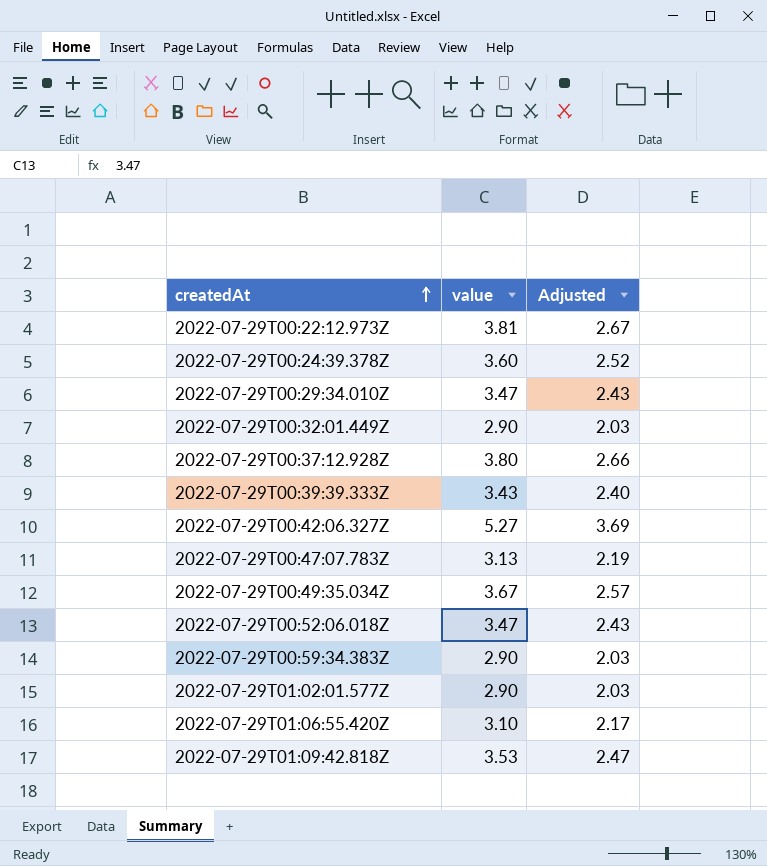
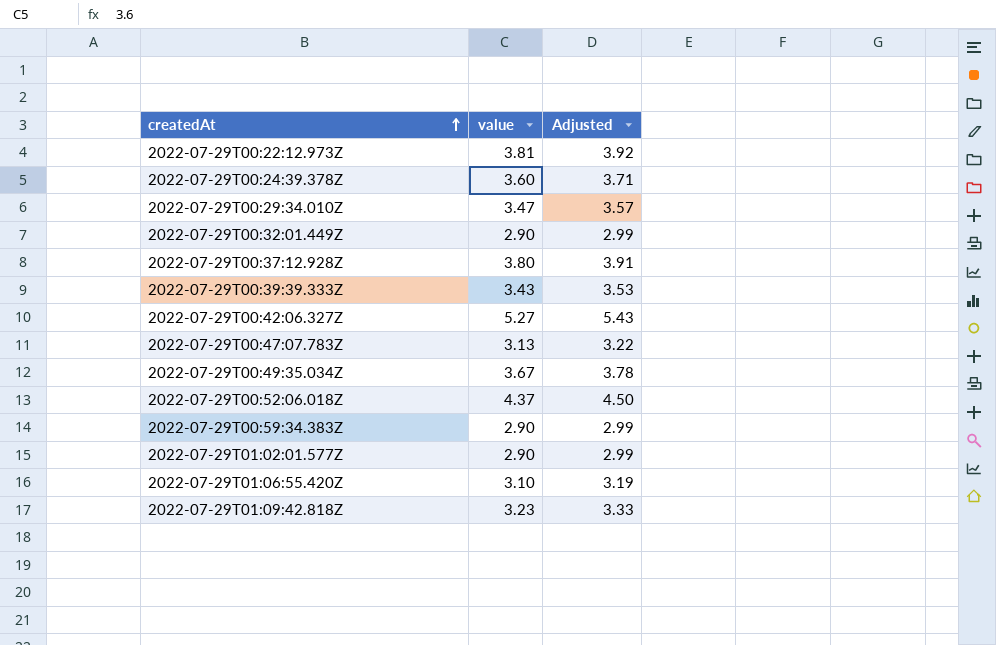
column Adjusted | formula: [value] * 0.7 -> [value] * 1.03
2022-07-29T00:52:06.018Z | value: 3.47 -> 4.37
2022-07-29T01:09:42.818Z | value: 3.53 -> 3.23

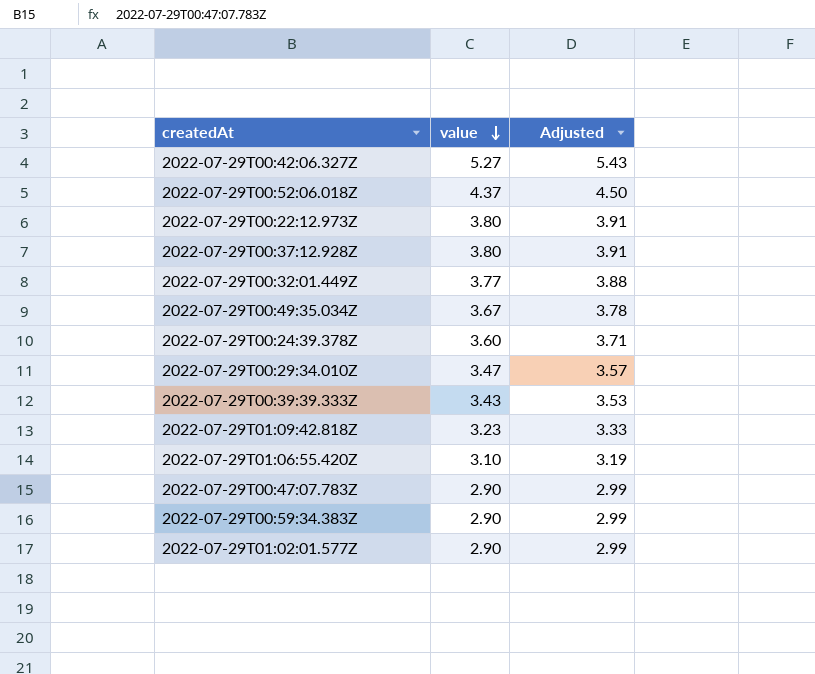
row order: createdAt ascending -> value descending
2022-07-29T00:22:12.973Z | value: 3.81 -> 3.80
2022-07-29T00:22:12.973Z | Adjusted: 3.92 -> 3.91
2022-07-29T00:32:01.449Z | value: 2.90 -> 3.77
2022-07-29T00:32:01.449Z | Adjusted: 2.99 -> 3.88
2022-07-29T00:47:07.783Z | value: 3.13 -> 2.90
2022-07-29T00:47:07.783Z | Adjusted: 3.22 -> 2.99

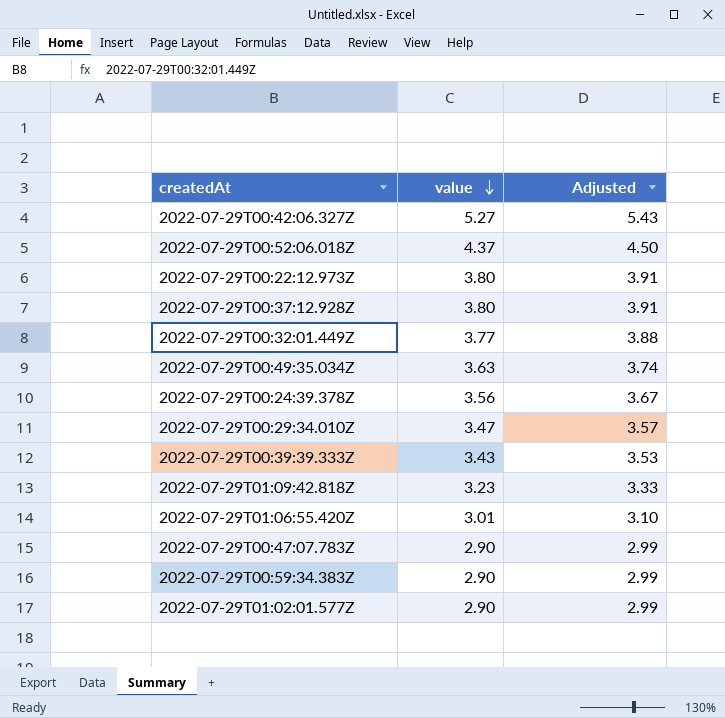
2022-07-29T00:49:35.034Z | value: 3.67 -> 3.63
2022-07-29T00:49:35.034Z | Adjusted: 3.78 -> 3.74
2022-07-29T00:24:39.378Z | value: 3.60 -> 3.56
2022-07-29T00:24:39.378Z | Adjusted: 3.71 -> 3.67
2022-07-29T01:06:55.420Z | value: 3.10 -> 3.01
2022-07-29T01:06:55.420Z | Adjusted: 3.19 -> 3.10

